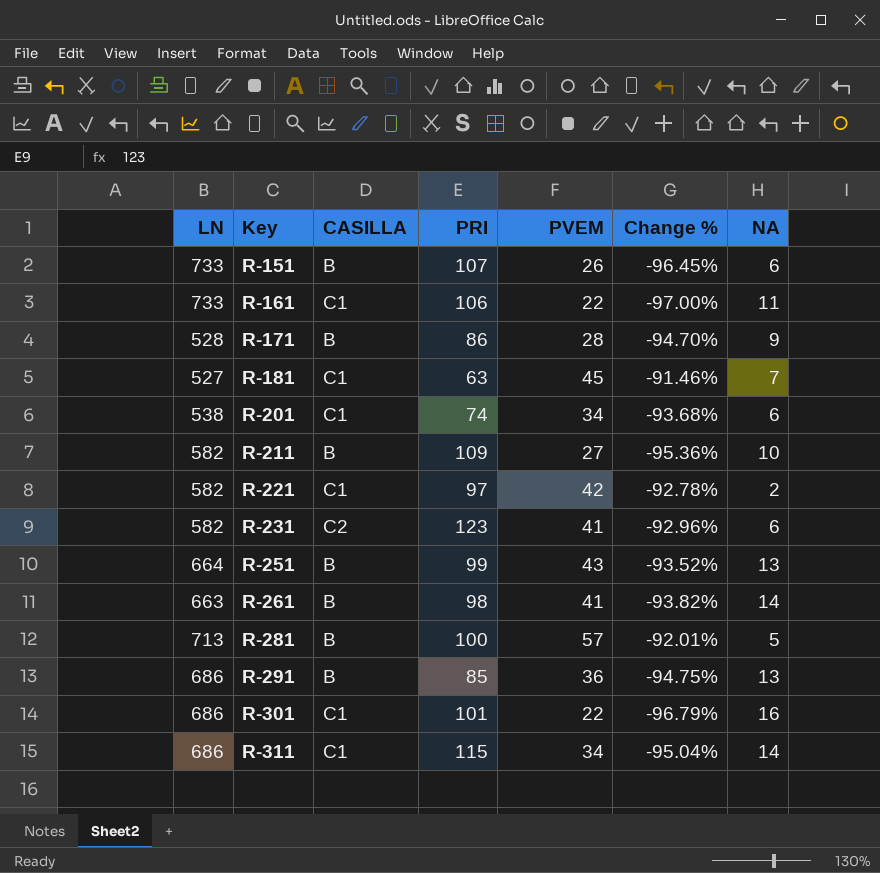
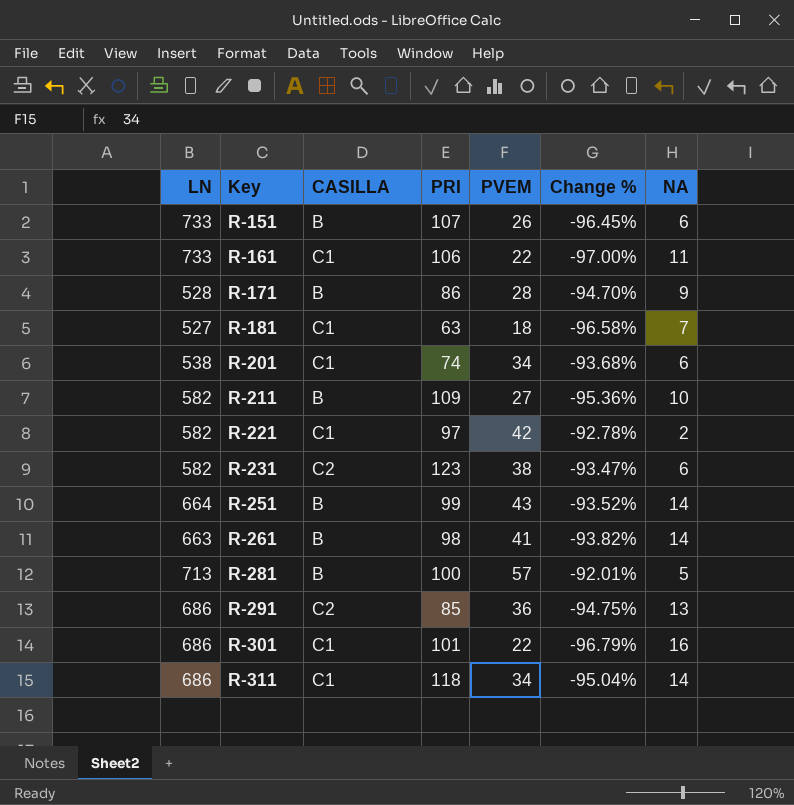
R-181 | PVEM: 45 -> 18
R-181 | Change %: -91.46% -> -96.58%
R-231 | PVEM: 41 -> 38
R-231 | Change %: -92.96% -> -93.47%
R-251 | NA: 13 -> 14
R-291 | CASILLA: B -> C2
R-311 | PRI: 115 -> 118

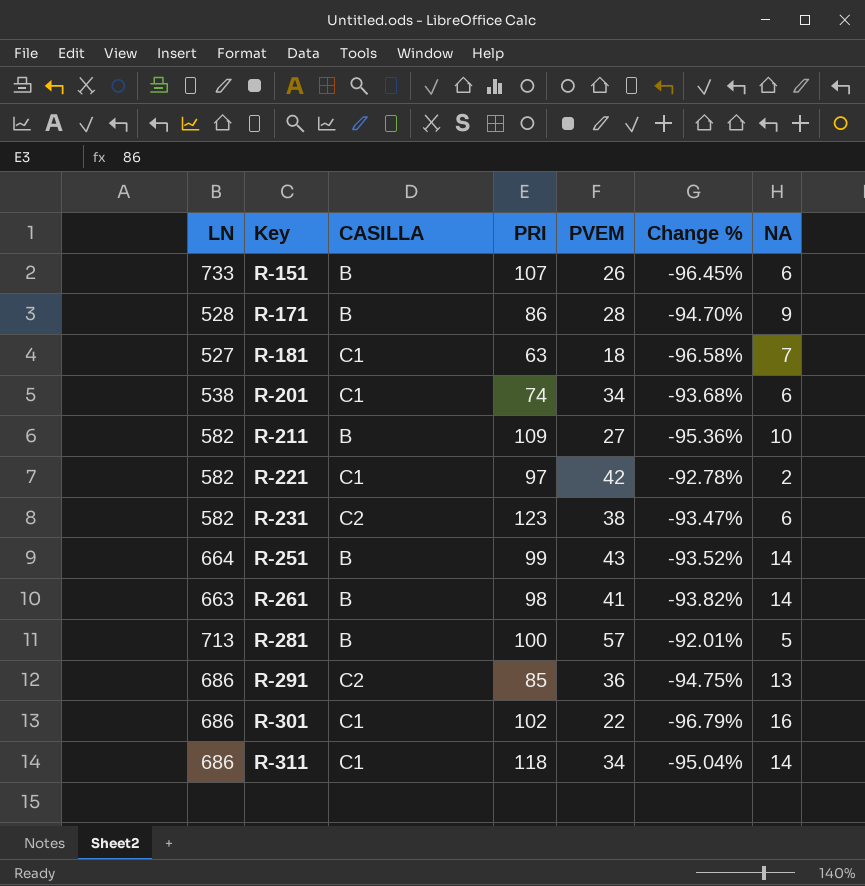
row R-161: 733 | C1 | 106 | 22 | -97.00% | 11 -> none
R-301 | PRI: 101 -> 102

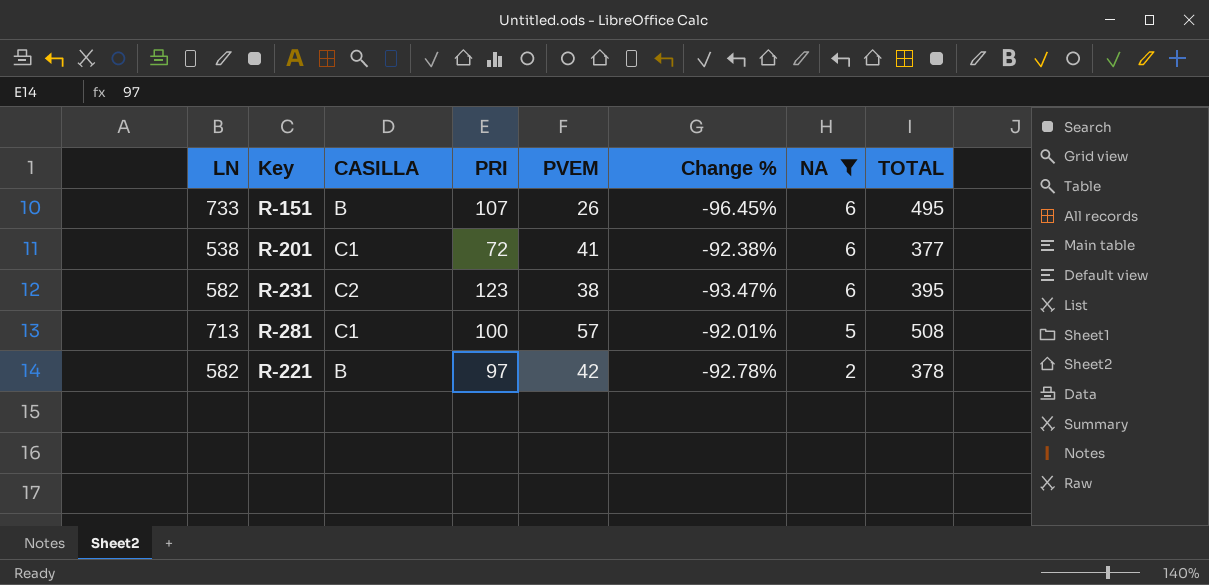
filter: none -> NA <= 6
row order: Key ascending -> NA descending
column TOTAL | position: none -> 8
R-201 | PRI: 74 -> 72
R-201 | PVEM: 34 -> 41
R-201 | Change %: -93.68% -> -92.38%
R-281 | CASILLA: B -> C1
R-221 | CASILLA: C1 -> B

